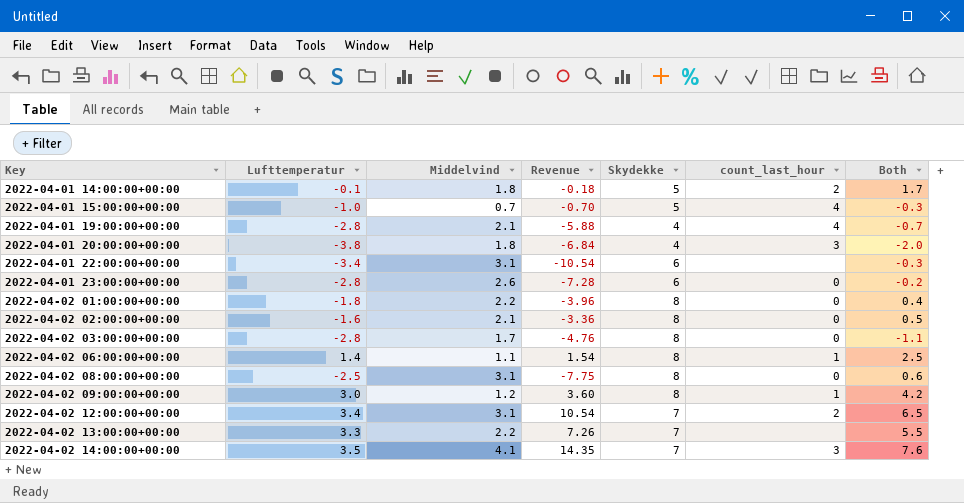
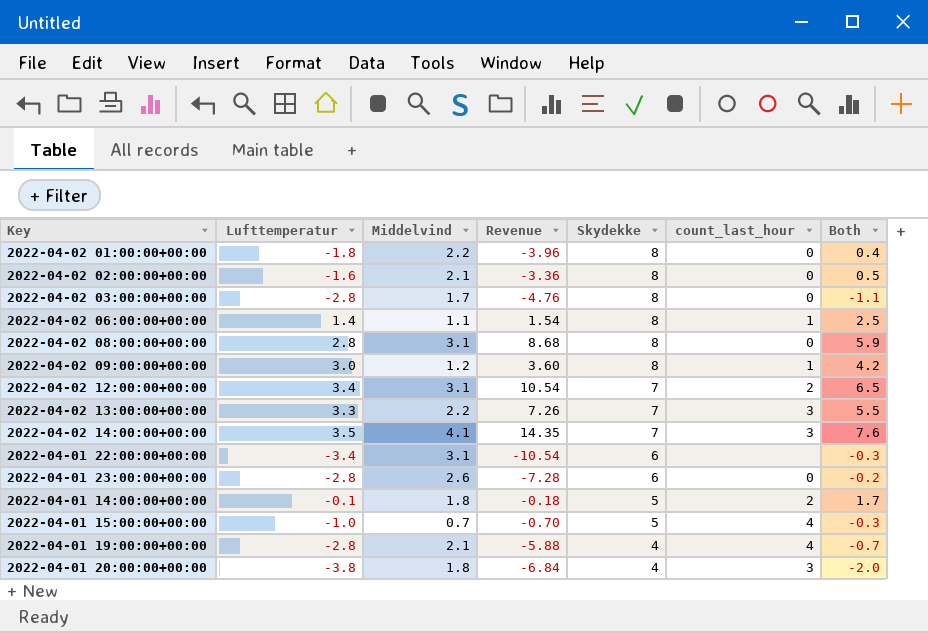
row order: Key ascending -> Skydekke descending
2022-04-02 08:00:00+00:00 | Lufttemperatur: -2.5 -> 2.8
2022-04-02 08:00:00+00:00 | Revenue: -7.75 -> 8.68
2022-04-02 08:00:00+00:00 | Both: 0.6 -> 5.9
2022-04-02 13:00:00+00:00 | count_last_hour: none -> 3

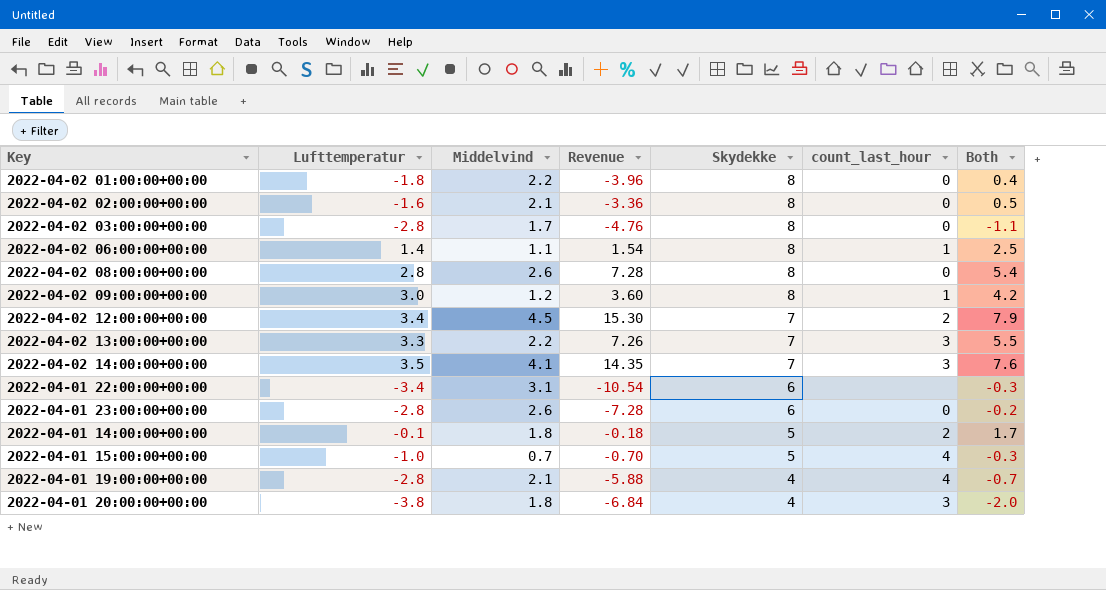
2022-04-02 08:00:00+00:00 | Middelvind: 3.1 -> 2.6
2022-04-02 08:00:00+00:00 | Revenue: 8.68 -> 7.28
2022-04-02 08:00:00+00:00 | Both: 5.9 -> 5.4
2022-04-02 12:00:00+00:00 | Middelvind: 3.1 -> 4.5
2022-04-02 12:00:00+00:00 | Revenue: 10.54 -> 15.30
2022-04-02 12:00:00+00:00 | Both: 6.5 -> 7.9

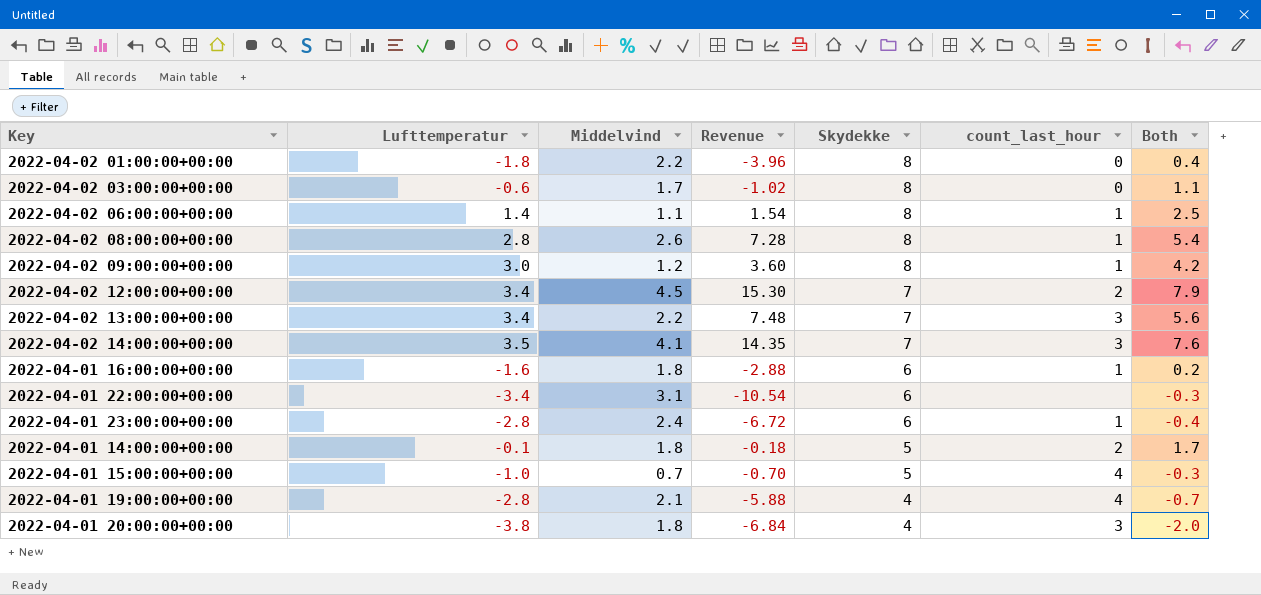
row 2022-04-02 02:00:00+00:00: -1.6 | 2.1 | -3.36 | 8 | 0 | 0.5 -> none
2022-04-02 03:00:00+00:00 | Lufttemperatur: -2.8 -> -0.6
2022-04-02 03:00:00+00:00 | Revenue: -4.76 -> -1.02
2022-04-02 03:00:00+00:00 | Both: -1.1 -> 1.1
2022-04-02 08:00:00+00:00 | count_last_hour: 0 -> 1
2022-04-02 13:00:00+00:00 | Lufttemperatur: 3.3 -> 3.4
2022-04-02 13:00:00+00:00 | Revenue: 7.26 -> 7.48
2022-04-02 13:00:00+00:00 | Both: 5.5 -> 5.6
row 2022-04-01 16:00:00+00:00: none -> -1.6 | 1.8 | -2.88 | 6 | 1 | 0.2
2022-04-01 23:00:00+00:00 | Middelvind: 2.6 -> 2.4
2022-04-01 23:00:00+00:00 | Revenue: -7.28 -> -6.72
2022-04-01 23:00:00+00:00 | count_last_hour: 0 -> 1
2022-04-01 23:00:00+00:00 | Both: -0.2 -> -0.4

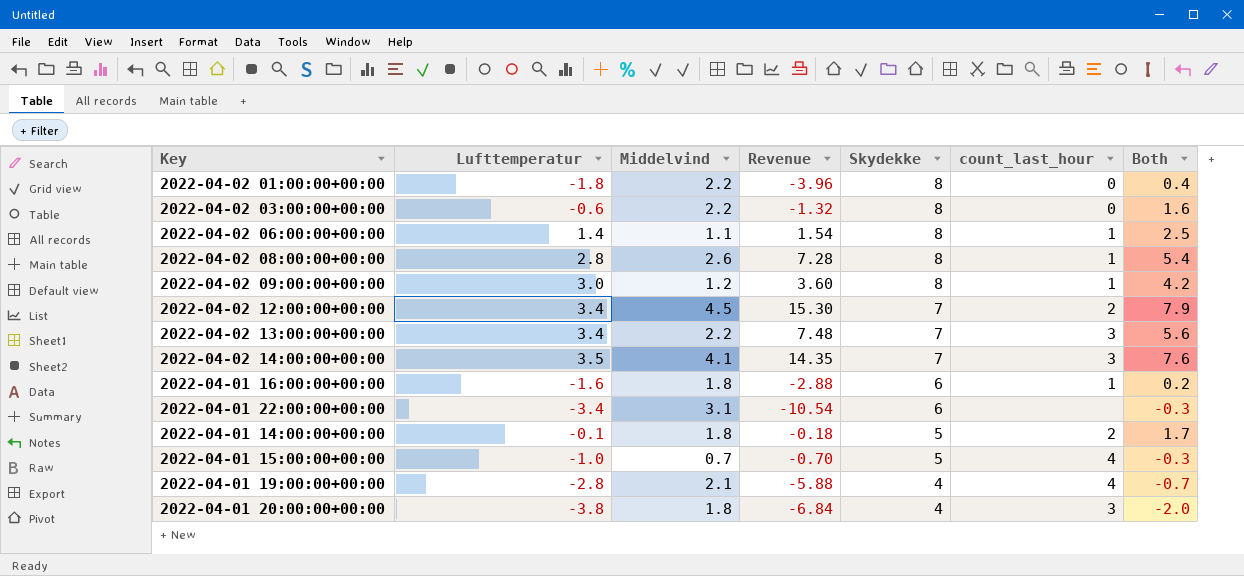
row 2022-04-01 23:00:00+00:00: -2.8 | 2.4 | -6.72 | 6 | 1 | -0.4 -> none
2022-04-02 03:00:00+00:00 | Middelvind: 1.7 -> 2.2
2022-04-02 03:00:00+00:00 | Revenue: -1.02 -> -1.32
2022-04-02 03:00:00+00:00 | Both: 1.1 -> 1.6

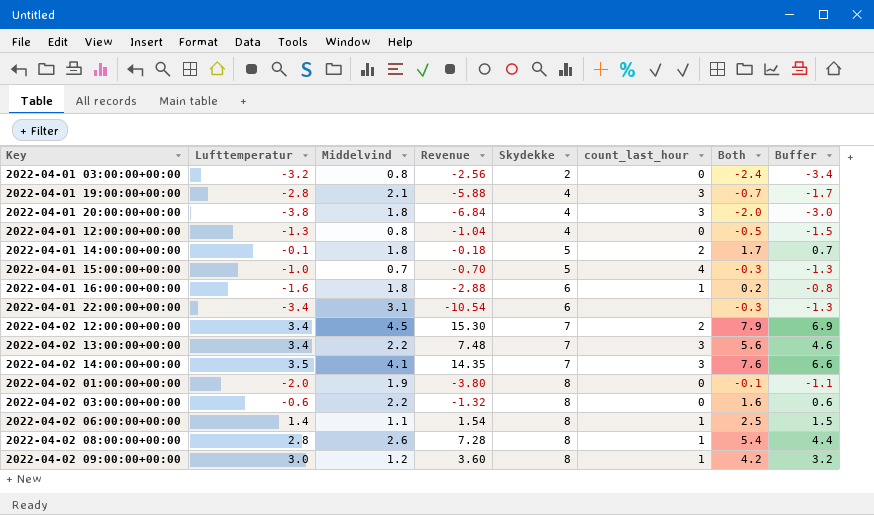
row order: Skydekke descending -> Skydekke ascending
column Buffer | formula: none -> [Both] - 1
row 2022-04-01 03:00:00+00:00: none -> -3.2 | 0.8 | -2.56 | 2 | 0 | -2.4 | -3.4
2022-04-01 19:00:00+00:00 | count_last_hour: 4 -> 3
row 2022-04-01 12:00:00+00:00: none -> -1.3 | 0.8 | -1.04 | 4 | 0 | -0.5 | -1.5
2022-04-02 01:00:00+00:00 | Lufttemperatur: -1.8 -> -2.0
2022-04-02 01:00:00+00:00 | Middelvind: 2.2 -> 1.9
2022-04-02 01:00:00+00:00 | Revenue: -3.96 -> -3.80
2022-04-02 01:00:00+00:00 | Both: 0.4 -> -0.1

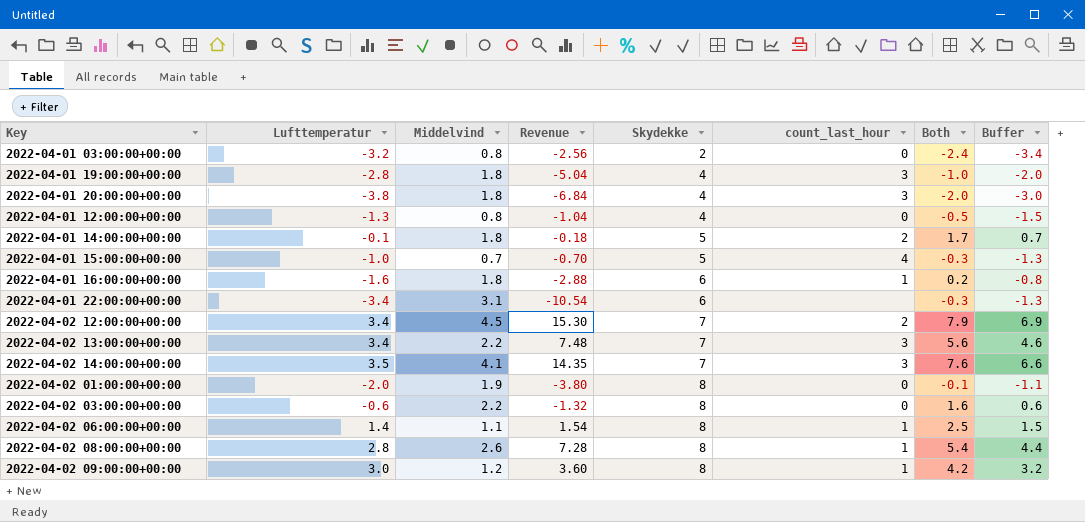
2022-04-01 19:00:00+00:00 | Middelvind: 2.1 -> 1.8
2022-04-01 19:00:00+00:00 | Revenue: -5.88 -> -5.04
2022-04-01 19:00:00+00:00 | Both: -0.7 -> -1.0
2022-04-01 19:00:00+00:00 | Buffer: -1.7 -> -2.0

